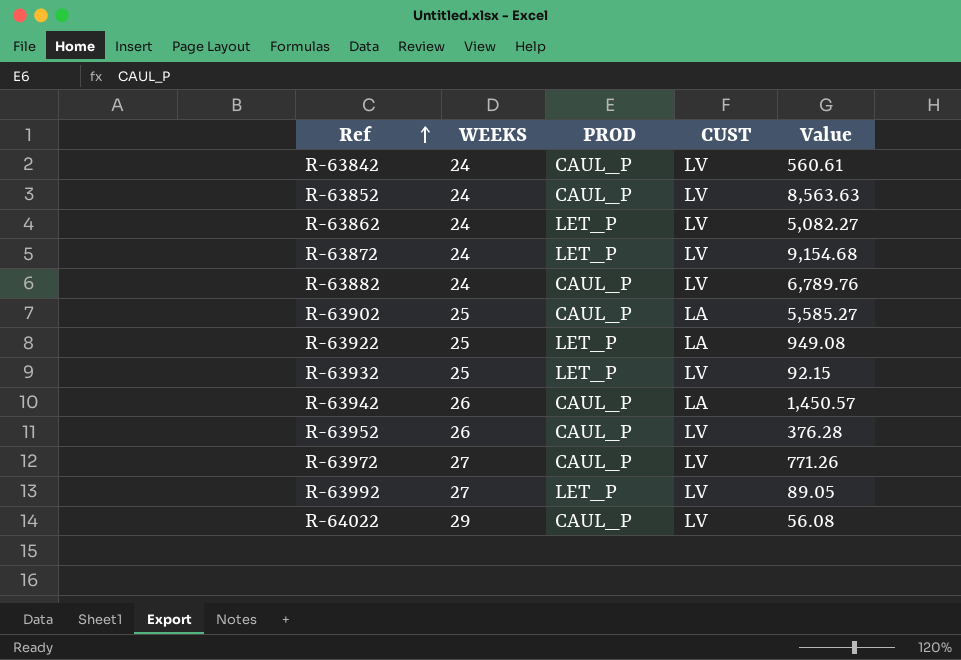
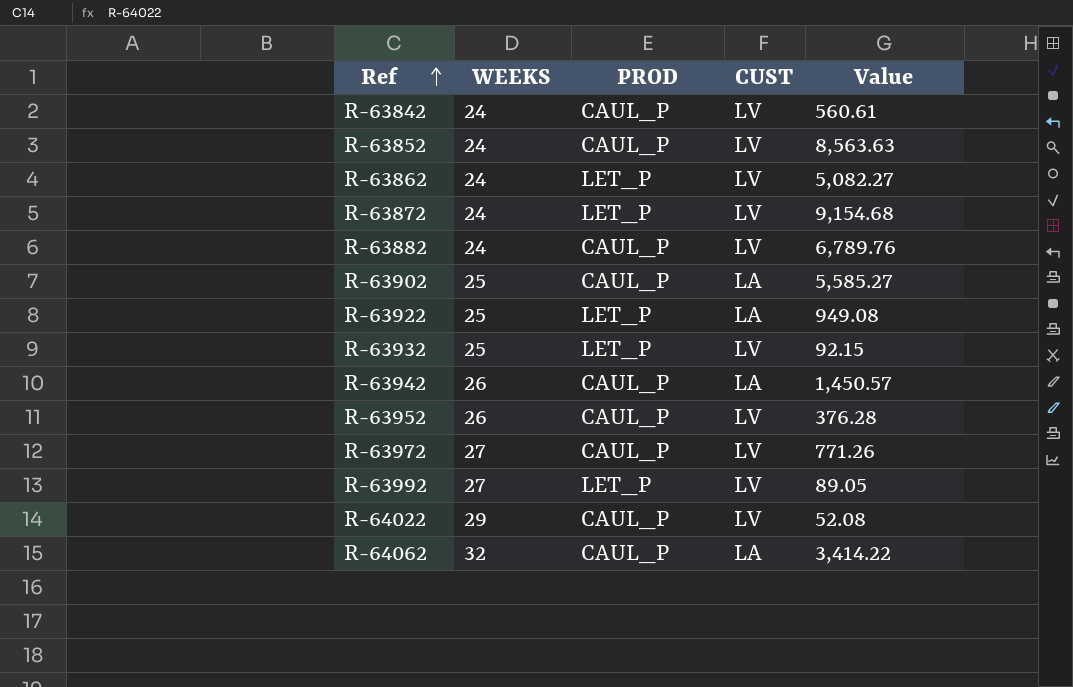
R-64022 | Value: 56.08 -> 52.08
row R-64062: none -> 32 | CAUL_P | LA | 3,414.22

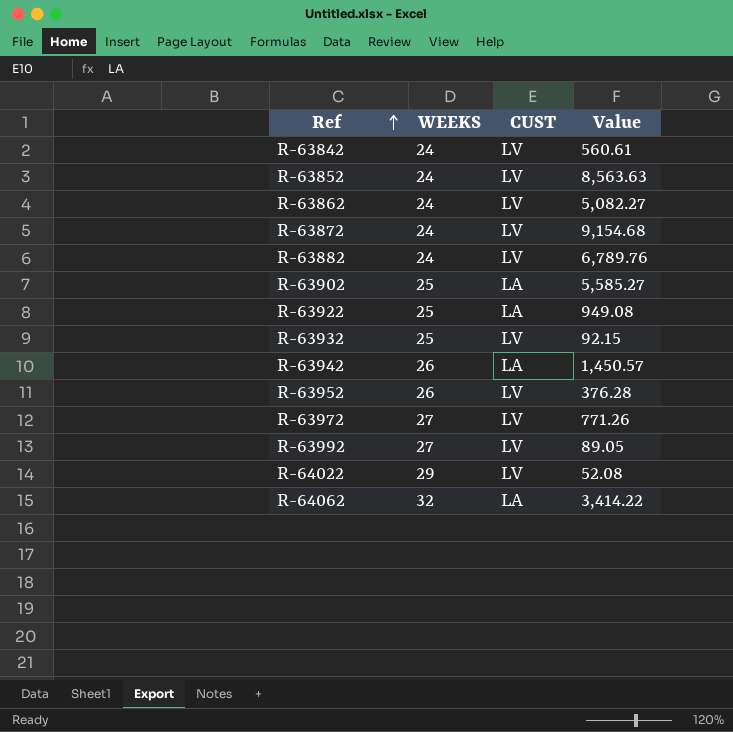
column PROD | position: 3 -> none

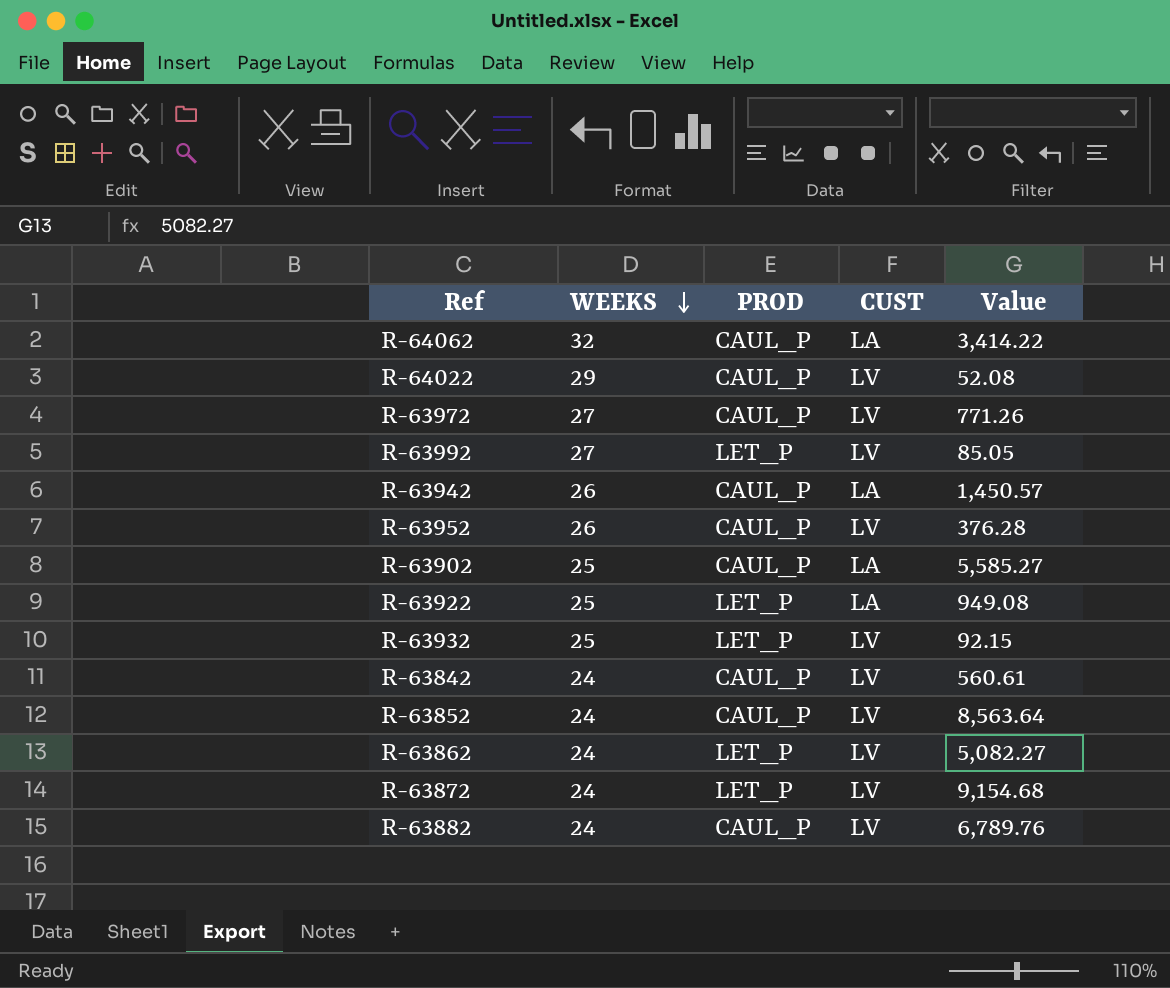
row order: Ref ascending -> WEEKS descending
column PROD | position: none -> 3
R-63992 | Value: 89.05 -> 85.05
R-63852 | Value: 8,563.63 -> 8,563.64

